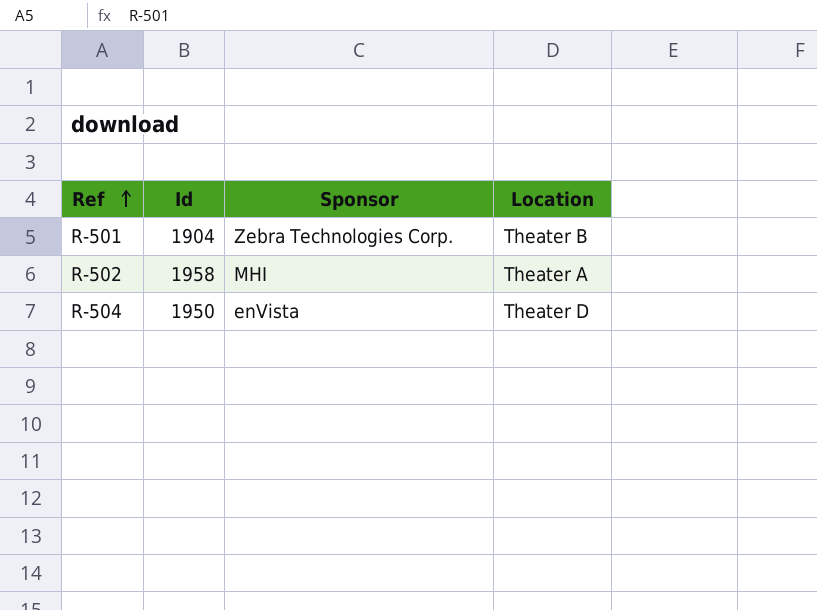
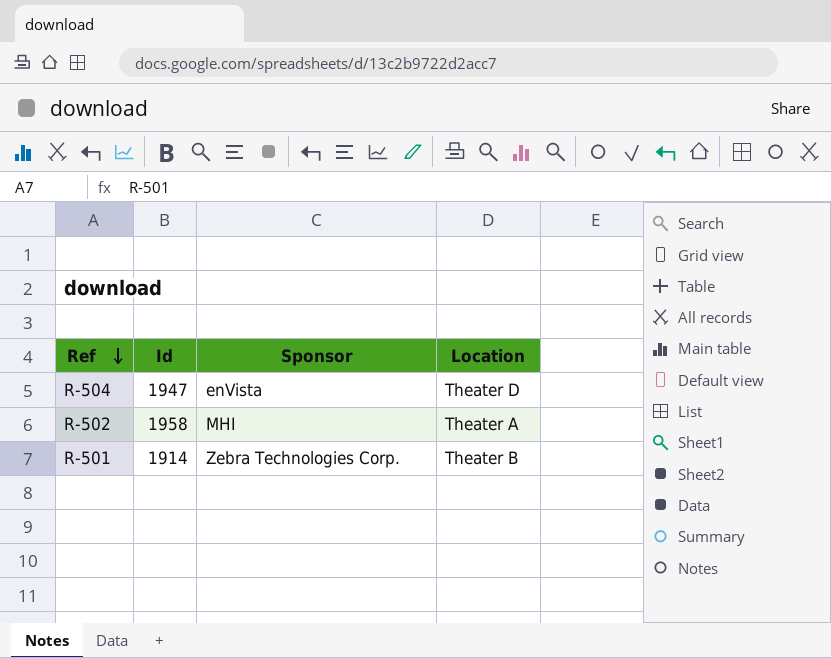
row order: Ref ascending -> Ref descending
R-504 | Id: 1950 -> 1947
R-501 | Id: 1904 -> 1914

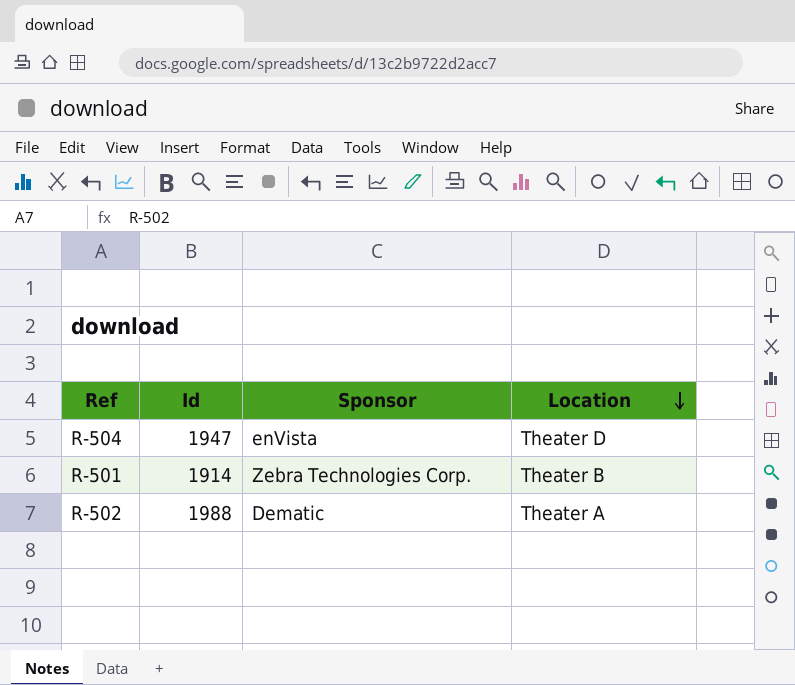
row order: Ref descending -> Location descending
R-502 | Id: 1958 -> 1988
R-502 | Sponsor: MHI -> Dematic

